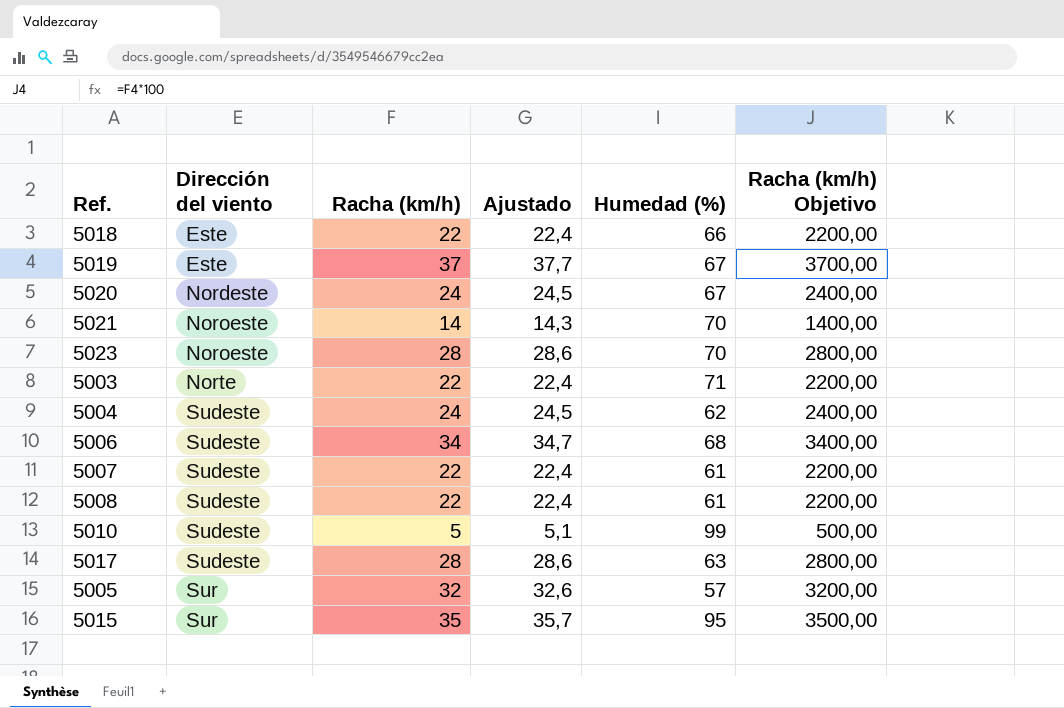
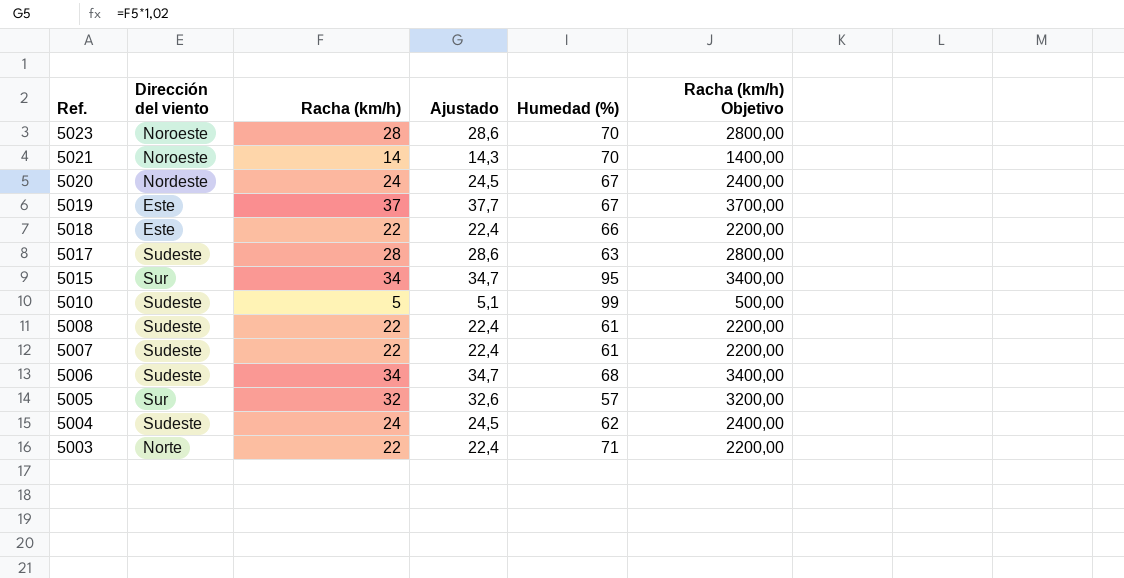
row order: Dirección del viento ascending -> Ref. descending
5015 | Racha (km/h): 35 -> 34
5015 | Ajustado: 35,7 -> 34,7
5015 | Racha (km/h) Objetivo: 3500,00 -> 3400,00

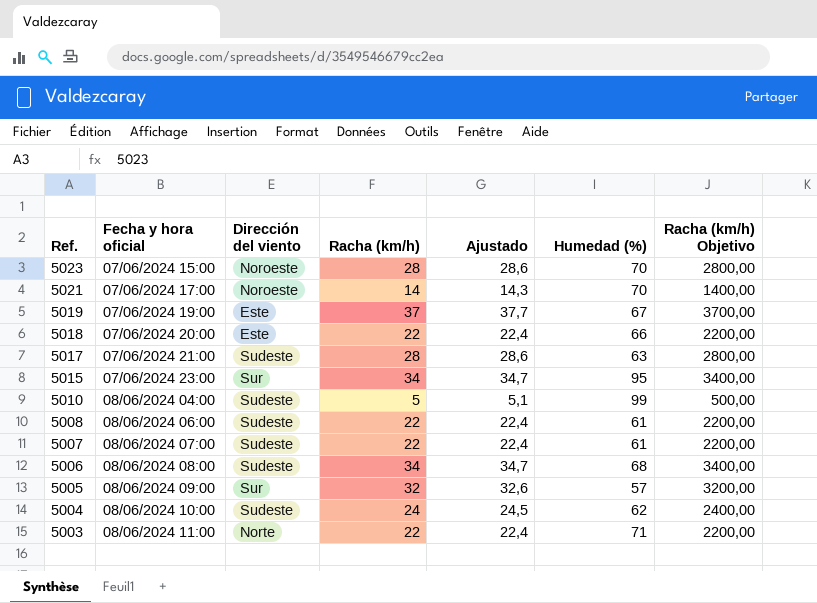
column Fecha y hora oficial | position: none -> 2
row 5020: Nordeste | 24 | 24,5 | 67 | 2400,00 -> none

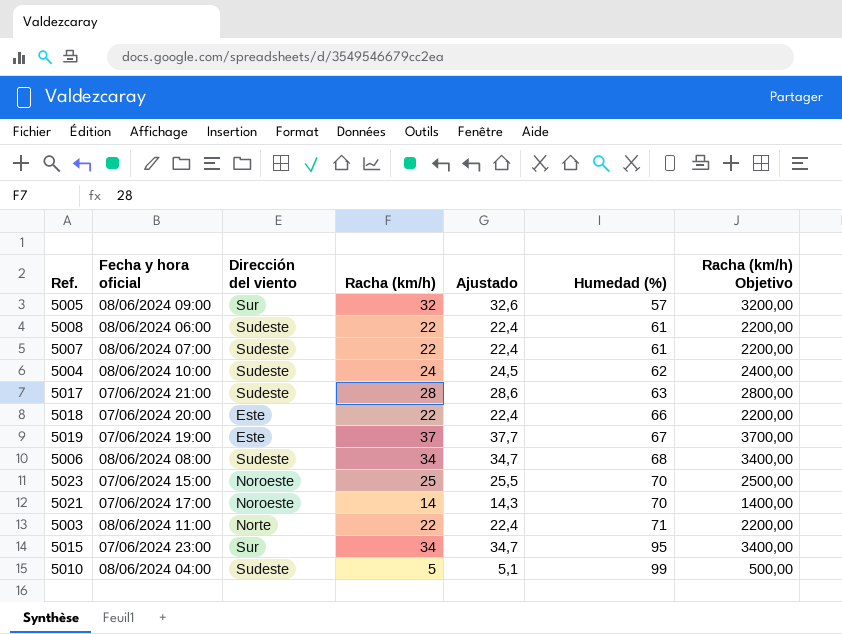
row order: Ref. descending -> Humedad (%) ascending
5023 | Racha (km/h): 28 -> 25
5023 | Ajustado: 28,6 -> 25,5
5023 | Racha (km/h) Objetivo: 2800,00 -> 2500,00

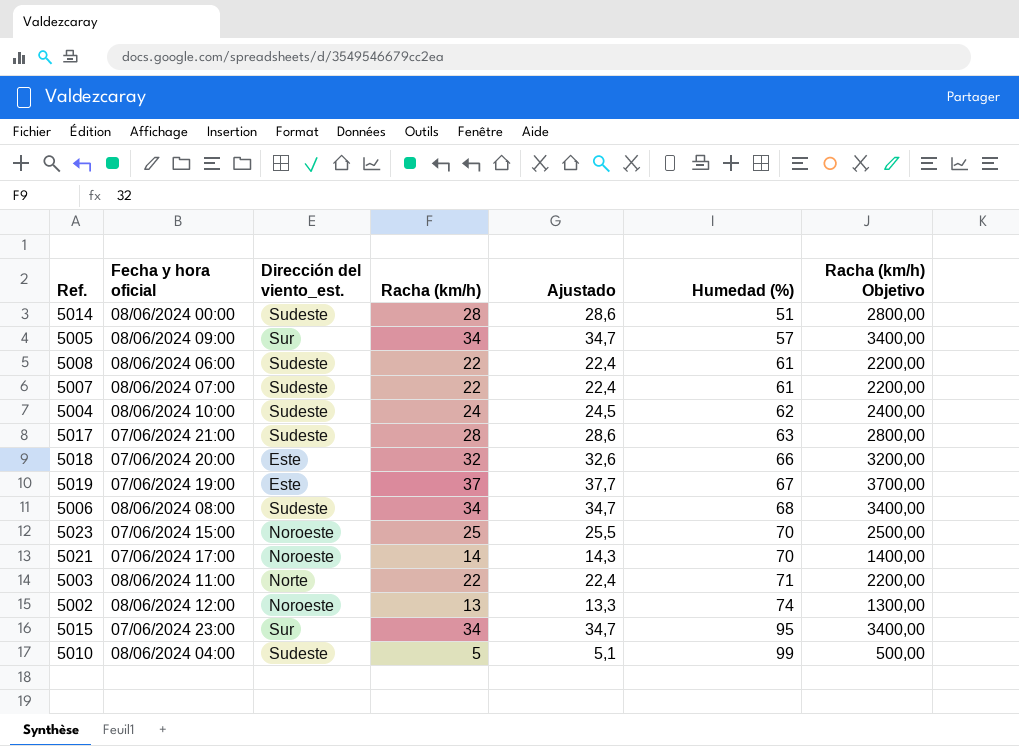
column name: Dirección del viento -> Dirección del viento_est.
row 5014: none -> 08/06/2024 00:00 | Sudeste | 28 | 28,6 | 51 | 2800,00
5005 | Racha (km/h): 32 -> 34
5005 | Ajustado: 32,6 -> 34,7
5005 | Racha (km/h) Objetivo: 3200,00 -> 3400,00
5018 | Racha (km/h): 22 -> 32
5018 | Ajustado: 22,4 -> 32,6
5018 | Racha (km/h) Objetivo: 2200,00 -> 3200,00
row 5002: none -> 08/06/2024 12:00 | Noroeste | 13 | 13,3 | 74 | 1300,00

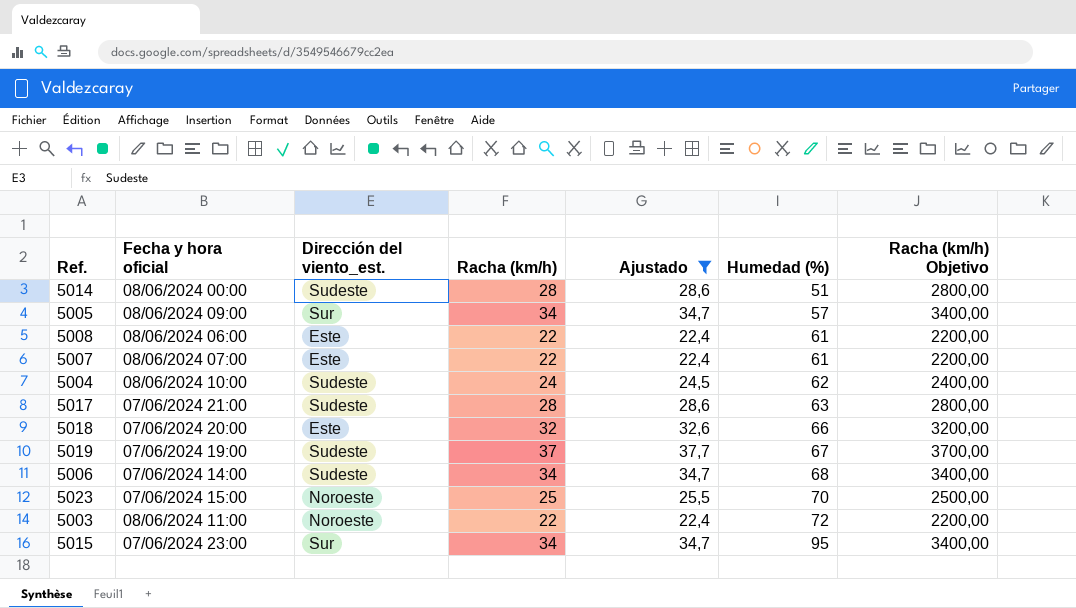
filter: none -> Ajustado >= 22,4
5008 | Dirección del viento_est.: Sudeste -> Este
5007 | Dirección del viento_est.: Sudeste -> Este
5019 | Dirección del viento_est.: Este -> Sudeste
5006 | Fecha y hora oficial: 08/06/2024 08:00 -> 07/06/2024 14:00
5003 | Dirección del viento_est.: Norte -> Noroeste
5003 | Humedad (%): 71 -> 72

